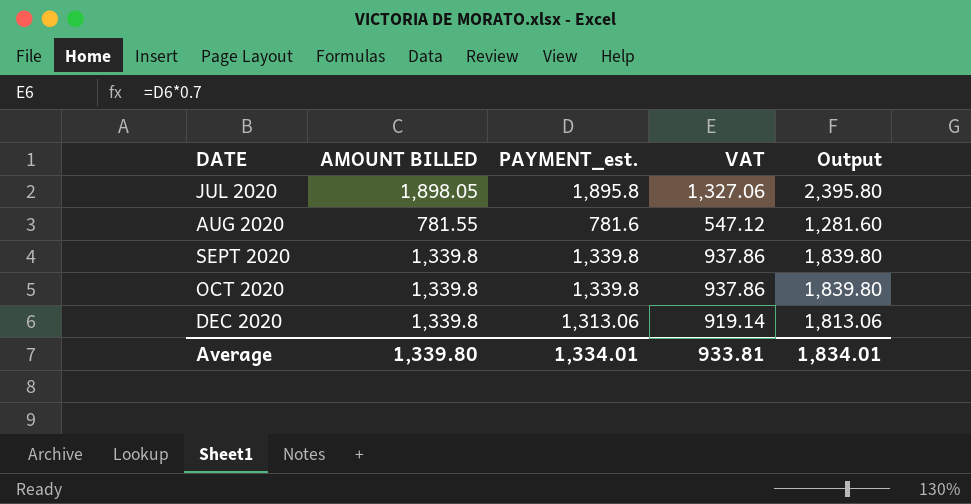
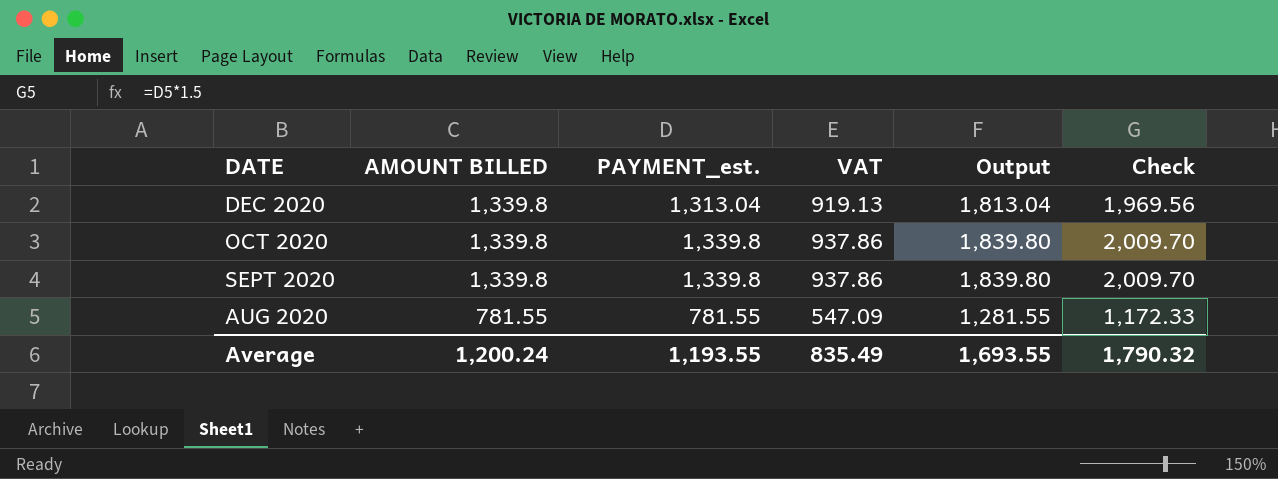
row order: DATE ascending -> DATE descending
column Check | formula: none -> [PAYMENT_est.] * 1.5
row JUL 2020: 1,898.05 | 1,895.8 | 1,327.06 | 2,395.80 -> none
DEC 2020 | PAYMENT_est.: 1,313.06 -> 1,313.04
DEC 2020 | VAT: 919.14 -> 919.13
DEC 2020 | Output: 1,813.06 -> 1,813.04
AUG 2020 | PAYMENT_est.: 781.6 -> 781.55
AUG 2020 | VAT: 547.12 -> 547.09
AUG 2020 | Output: 1,281.60 -> 1,281.55
Average | AMOUNT BILLED: 1,339.80 -> 1,200.24
Average | PAYMENT_est.: 1,334.01 -> 1,193.55
Average | VAT: 933.81 -> 835.49
Average | Output: 1,834.01 -> 1,693.55

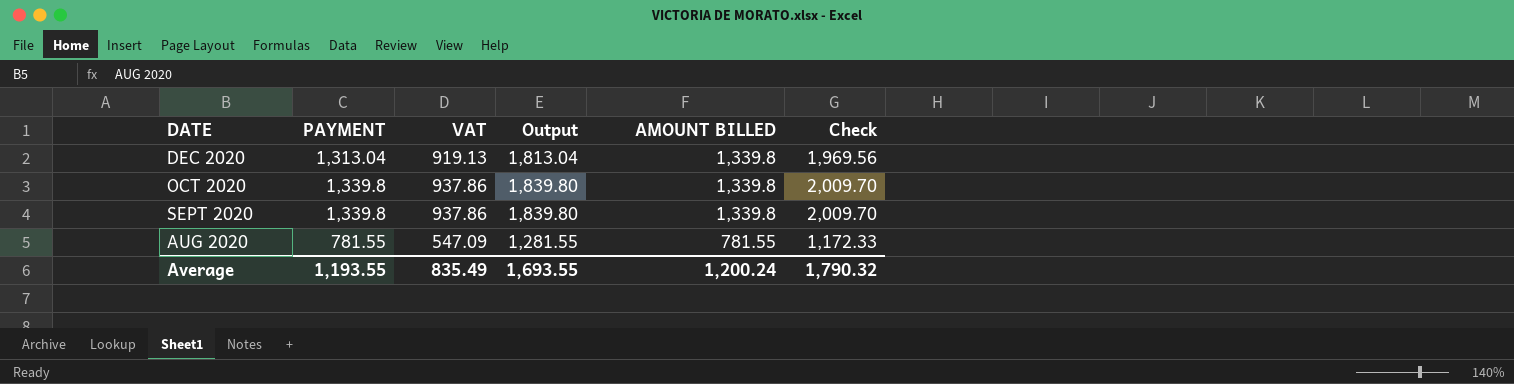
column name: PAYMENT_est. -> PAYMENT
column AMOUNT BILLED | position: 2 -> 5

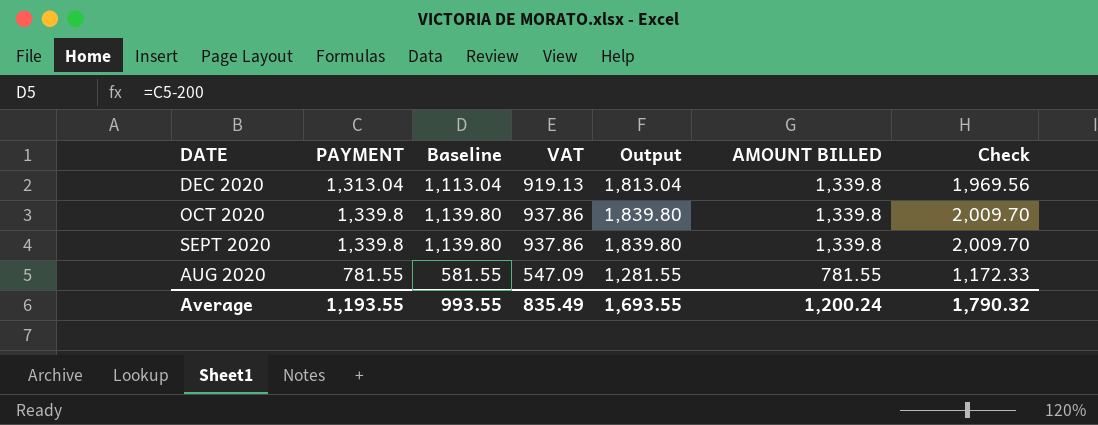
column Baseline | formula: none -> [PAYMENT] - 200

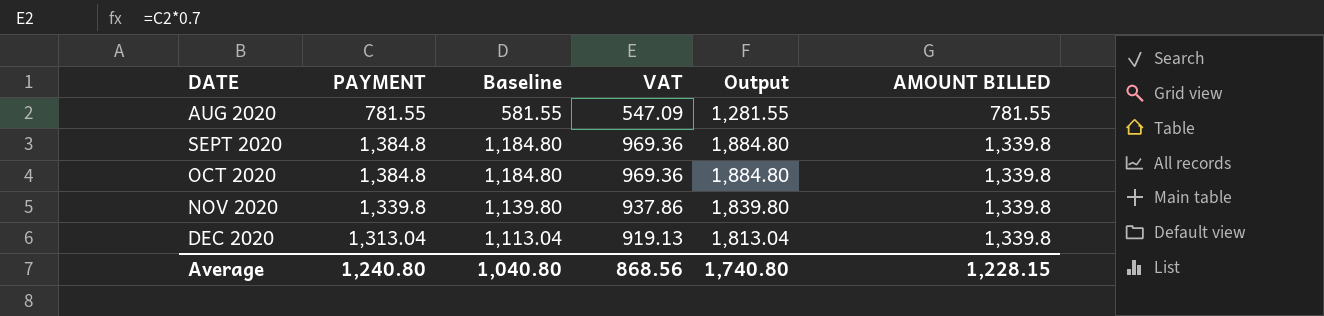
row order: DATE descending -> DATE ascending
column Check | formula: [PAYMENT] * 1.5 -> none
SEPT 2020 | PAYMENT: 1,339.8 -> 1,384.8
SEPT 2020 | Baseline: 1,139.80 -> 1,184.80
SEPT 2020 | VAT: 937.86 -> 969.36
SEPT 2020 | Output: 1,839.80 -> 1,884.80
OCT 2020 | PAYMENT: 1,339.8 -> 1,384.8
OCT 2020 | Baseline: 1,139.80 -> 1,184.80
OCT 2020 | VAT: 937.86 -> 969.36
OCT 2020 | Output: 1,839.80 -> 1,884.80
row NOV 2020: none -> 1,339.8 | 1,139.80 | 937.86 | 1,839.80 | 1,339.8
Average | PAYMENT: 1,193.55 -> 1,240.80
Average | Baseline: 993.55 -> 1,040.80
Average | VAT: 835.49 -> 868.56
Average | Output: 1,693.55 -> 1,740.80
Average | AMOUNT BILLED: 1,200.24 -> 1,228.15

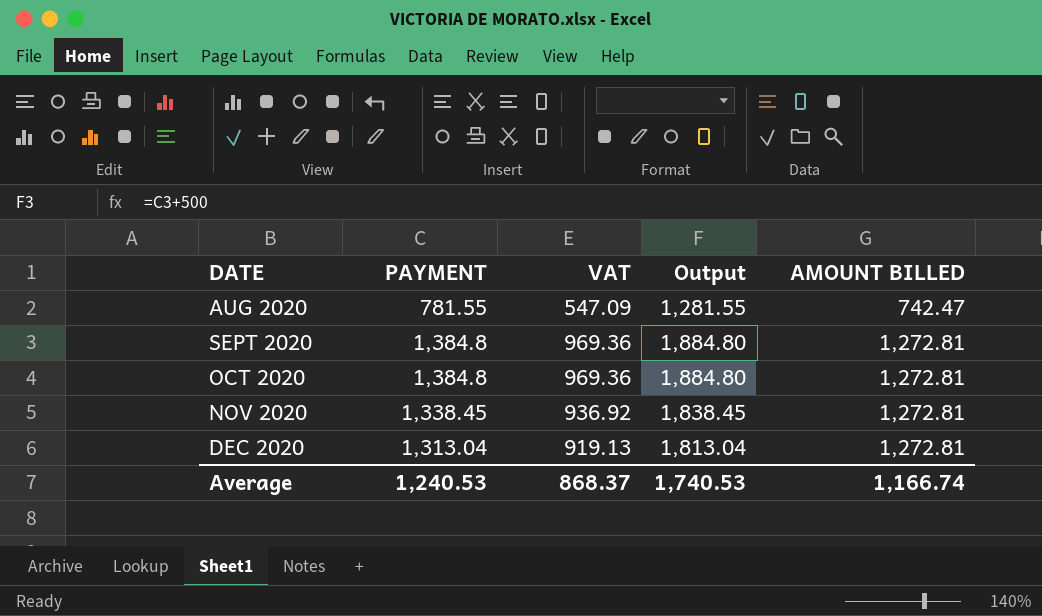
column Baseline | formula: [PAYMENT] - 200 -> none
AUG 2020 | AMOUNT BILLED: 781.55 -> 742.47
SEPT 2020 | AMOUNT BILLED: 1,339.8 -> 1,272.81
OCT 2020 | AMOUNT BILLED: 1,339.8 -> 1,272.81
NOV 2020 | PAYMENT: 1,339.8 -> 1,338.45
NOV 2020 | VAT: 937.86 -> 936.92
NOV 2020 | Output: 1,839.80 -> 1,838.45
NOV 2020 | AMOUNT BILLED: 1,339.8 -> 1,272.81
DEC 2020 | AMOUNT BILLED: 1,339.8 -> 1,272.81
Average | PAYMENT: 1,240.80 -> 1,240.53
Average | VAT: 868.56 -> 868.37
Average | Output: 1,740.80 -> 1,740.53
Average | AMOUNT BILLED: 1,228.15 -> 1,166.74

